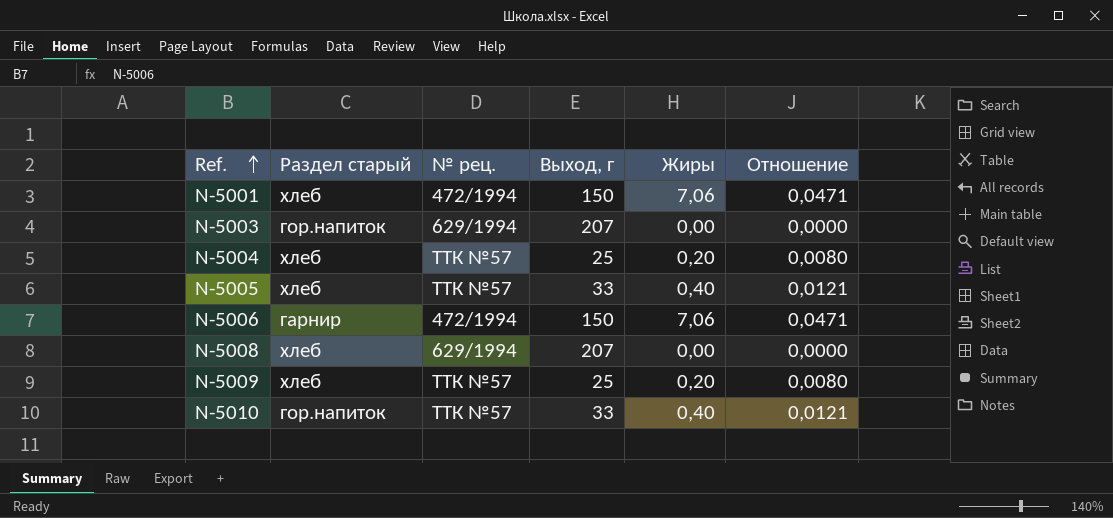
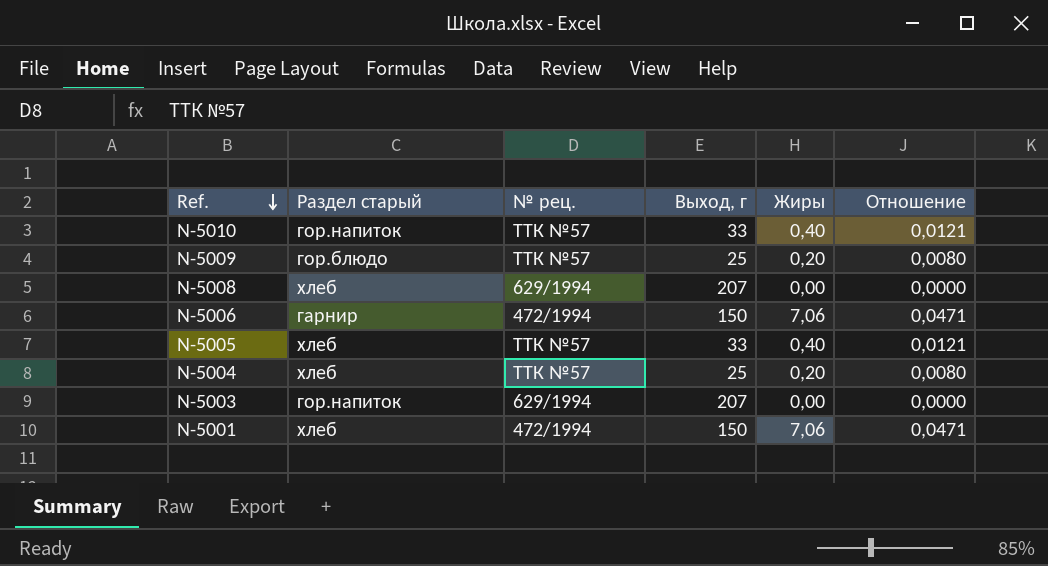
row order: Ref. ascending -> Ref. descending
N-5009 | Раздел старый: хлеб -> гор.блюдо

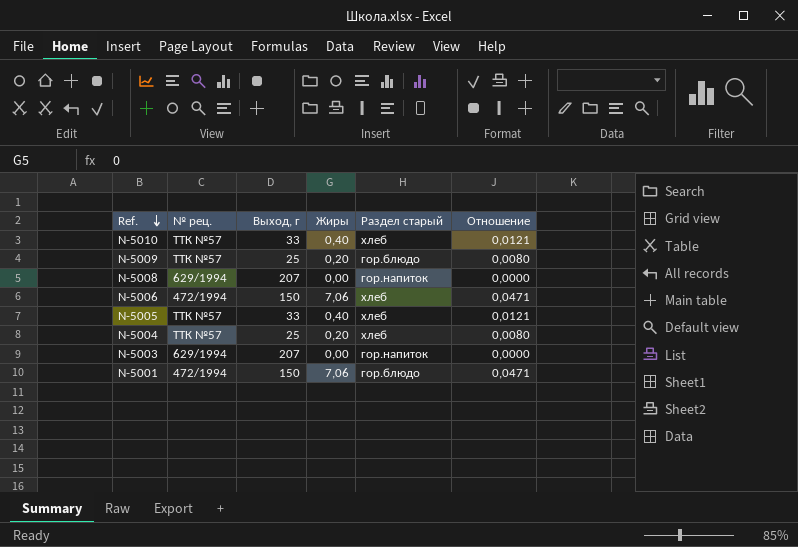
column Раздел старый | position: 2 -> 5
N-5010 | Раздел старый: гор.напиток -> хлеб
N-5008 | Раздел старый: хлеб -> гор.напиток
N-5006 | Раздел старый: гарнир -> хлеб
N-5001 | Раздел старый: хлеб -> гор.блюдо

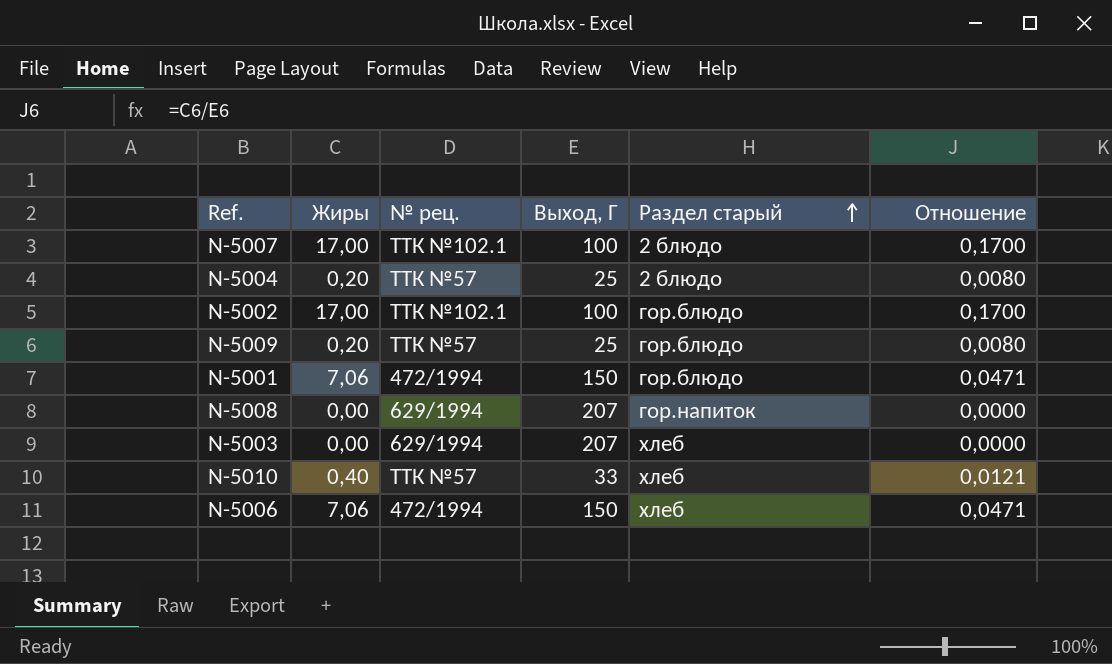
row order: Ref. descending -> Раздел старый ascending
column Жиры | position: 4 -> 2
column name: Выход, г -> Выход, Г
row N-5005: ТТК №57 | 33 | 0,40 | хлеб | 0,0121 -> none
row N-5007: none -> 17,00 | ТТК №102.1 | 100 | 2 блюдо | 0,1700
N-5004 | Раздел старый: хлеб -> 2 блюдо
row N-5002: none -> 17,00 | ТТК №102.1 | 100 | гор.блюдо | 0,1700
N-5003 | Раздел старый: гор.напиток -> хлеб

